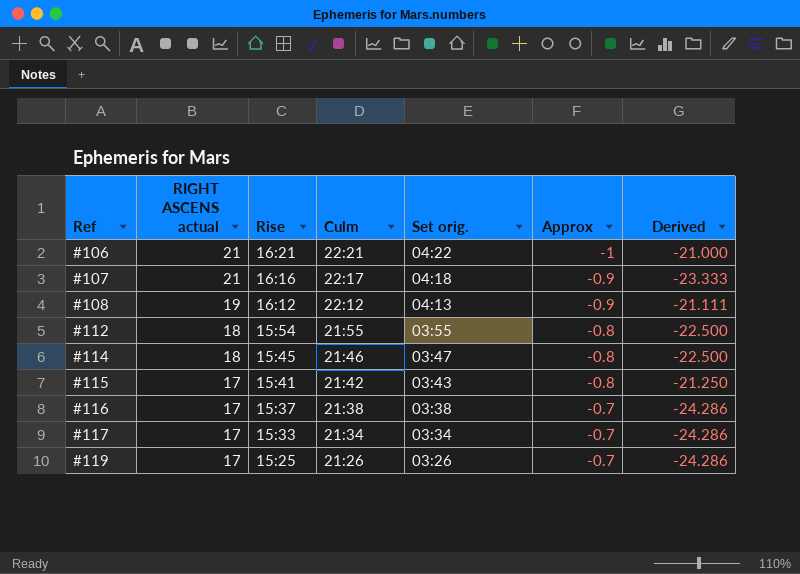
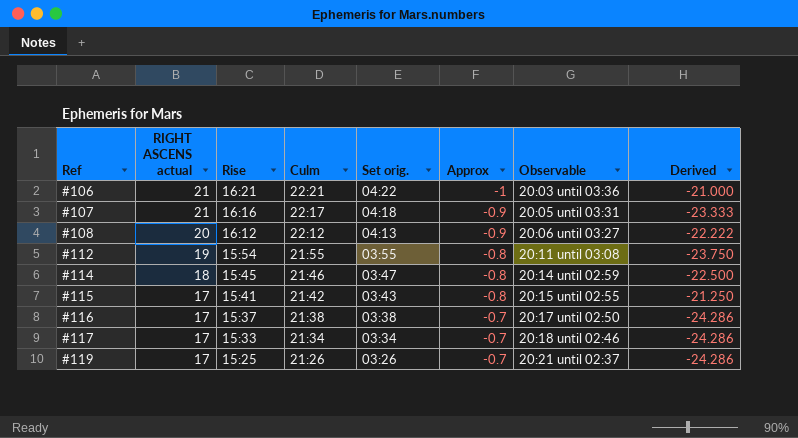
column Observable | position: none -> 7
#108 | RIGHT ASCENS actual: 19 -> 20
#108 | Derived: -21.111 -> -22.222
#112 | RIGHT ASCENS actual: 18 -> 19
#112 | Derived: -22.500 -> -23.750

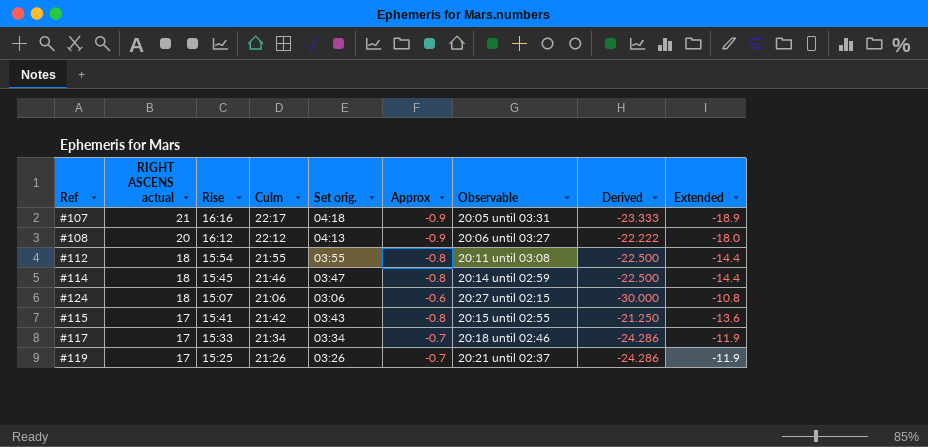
column Extended | formula: none -> [RIGHT ASCENS actual] * [Approx]
row #106: 21 | 16:21 | 22:21 | 04:22 | -1 | 20:03 until 03:36 | -21.000 -> none
row #116: 17 | 15:37 | 21:38 | 03:38 | -0.7 | 20:17 until 02:50 | -24.286 -> none
#112 | RIGHT ASCENS actual: 19 -> 18
#112 | Derived: -23.750 -> -22.500
row #124: none -> 18 | 15:07 | 21:06 | 03:06 | -0.6 | 20:27 until 02:15 | -30.000 | -10.8

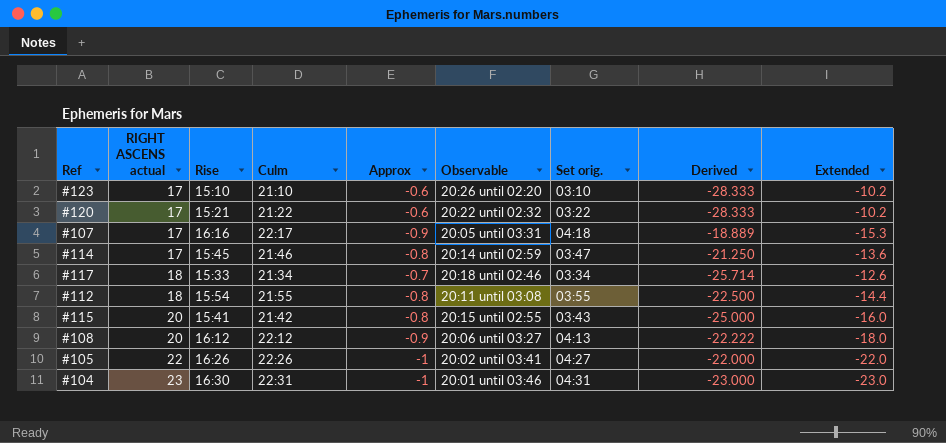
row order: RIGHT ASCENS actual descending -> RIGHT ASCENS actual ascending
column Set orig. | position: 5 -> 7
row #124: 18 | 15:07 | 21:06 | 03:06 | -0.6 | 20:27 until 02:15 | -30.000 | -10.8 -> none
row #119: 17 | 15:25 | 21:26 | 03:26 | -0.7 | 20:21 until 02:37 | -24.286 | -11.9 -> none
row #123: none -> 17 | 15:10 | 21:10 | -0.6 | 20:26 until 02:20 | 03:10 | -28.333 | -10.2
row #120: none -> 17 | 15:21 | 21:22 | -0.6 | 20:22 until 02:32 | 03:22 | -28.333 | -10.2
#107 | RIGHT ASCENS actual: 21 -> 17
#107 | Derived: -23.333 -> -18.889
#107 | Extended: -18.9 -> -15.3
#114 | RIGHT ASCENS actual: 18 -> 17
#114 | Derived: -22.500 -> -21.250
#114 | Extended: -14.4 -> -13.6
#117 | RIGHT ASCENS actual: 17 -> 18
#117 | Derived: -24.286 -> -25.714
#117 | Extended: -11.9 -> -12.6
#115 | RIGHT ASCENS actual: 17 -> 20
#115 | Derived: -21.250 -> -25.000
#115 | Extended: -13.6 -> -16.0
row #105: none -> 22 | 16:26 | 22:26 | -1 | 20:02 until 03:41 | 04:27 | -22.000 | -22.0
row #104: none -> 23 | 16:30 | 22:31 | -1 | 20:01 until 03:46 | 04:31 | -23.000 | -23.0

